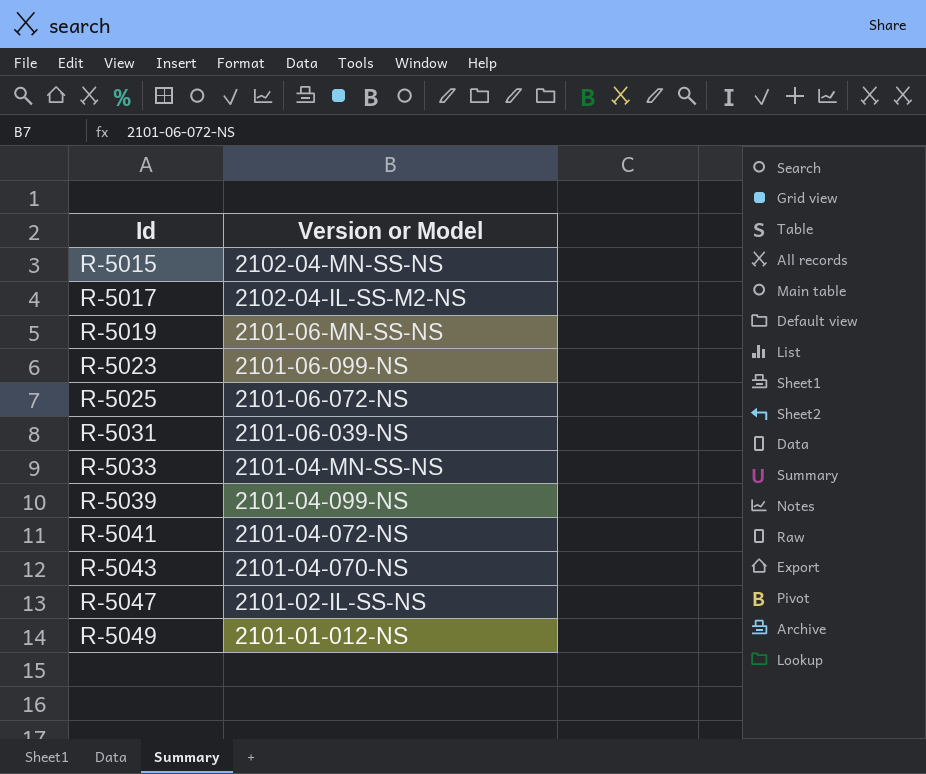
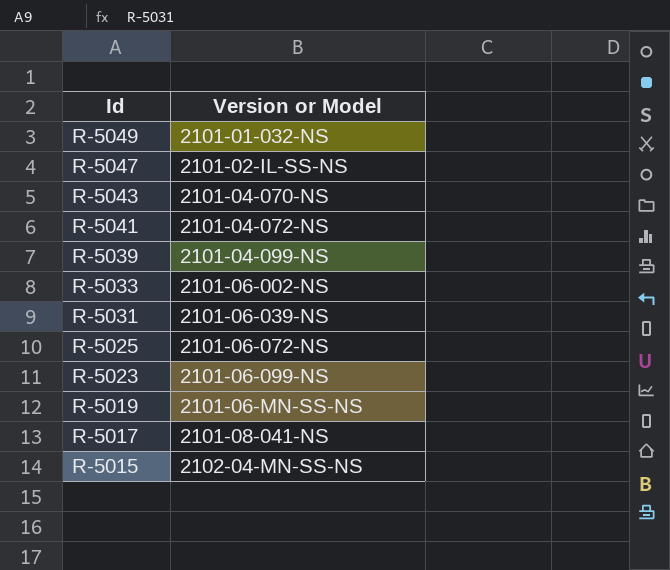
row order: Id ascending -> Id descending
R-5049 | Version or Model: 2101-01-012-NS -> 2101-01-032-NS
R-5033 | Version or Model: 2101-04-MN-SS-NS -> 2101-06-002-NS
R-5017 | Version or Model: 2102-04-IL-SS-M2-NS -> 2101-08-041-NS

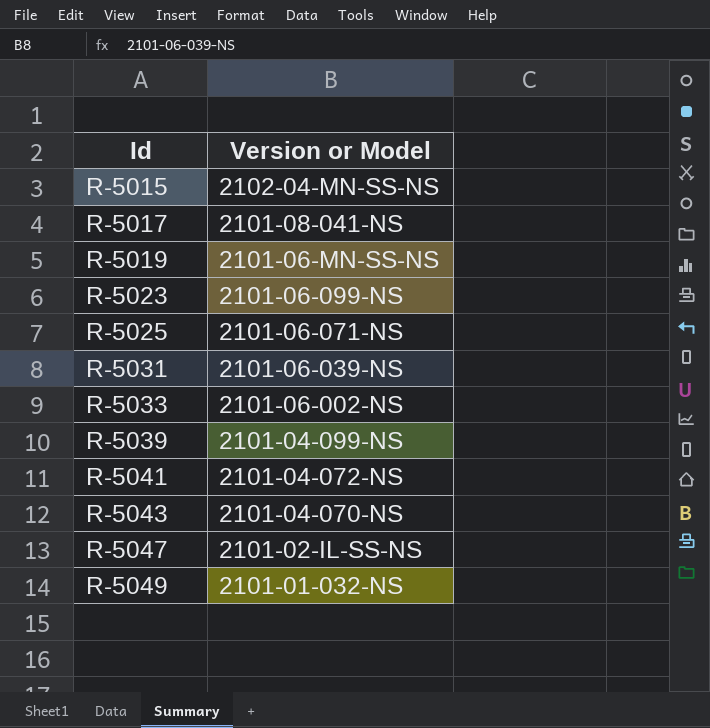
row order: Id descending -> Id ascending
R-5025 | Version or Model: 2101-06-072-NS -> 2101-06-071-NS

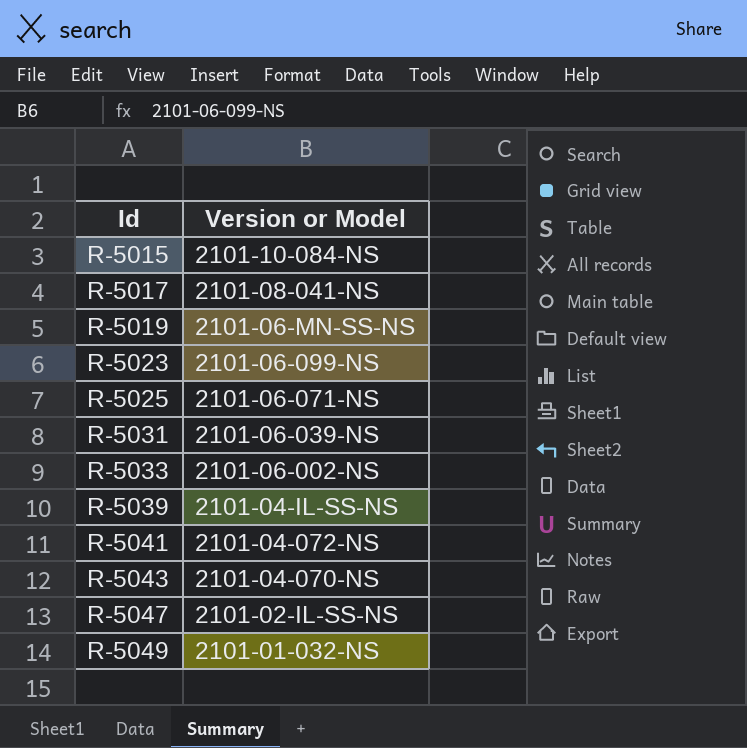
R-5015 | Version or Model: 2102-04-MN-SS-NS -> 2101-10-084-NS
R-5039 | Version or Model: 2101-04-099-NS -> 2101-04-IL-SS-NS

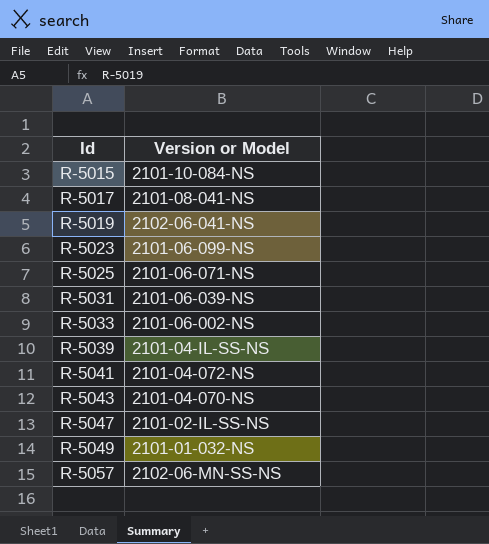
R-5019 | Version or Model: 2101-06-MN-SS-NS -> 2102-06-041-NS
row R-5057: none -> 2102-06-MN-SS-NS

